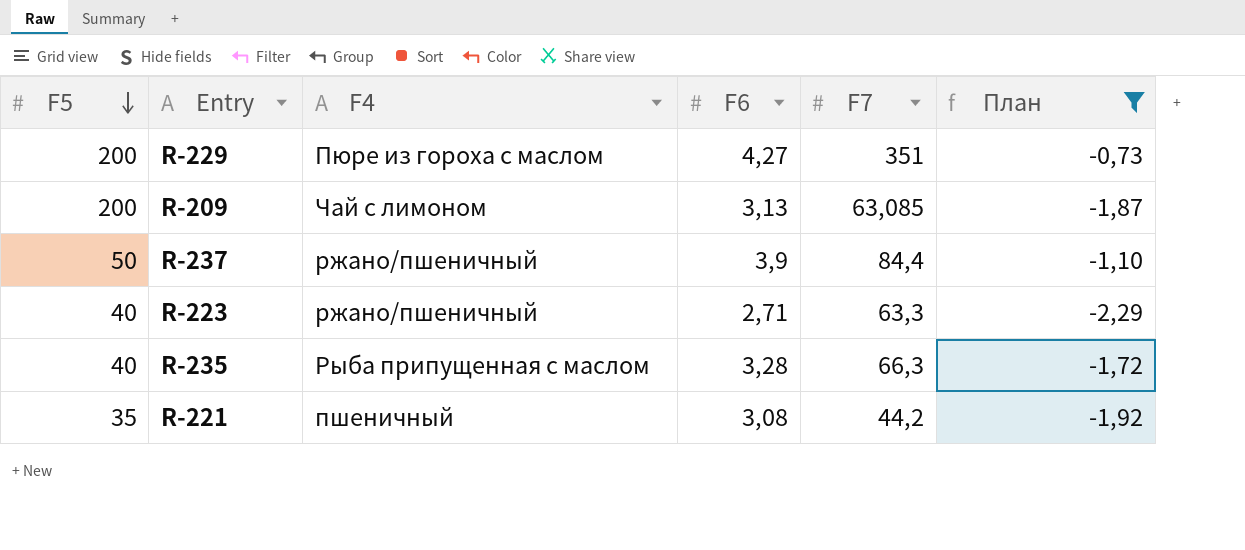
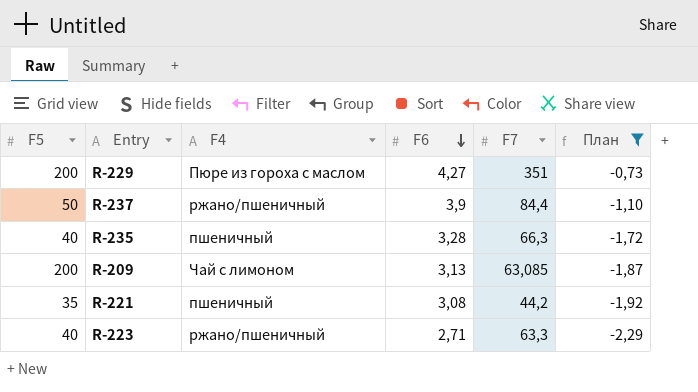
row order: F5 descending -> F6 descending
R-235 | F4: Рыба припущенная с маслом -> пшеничный

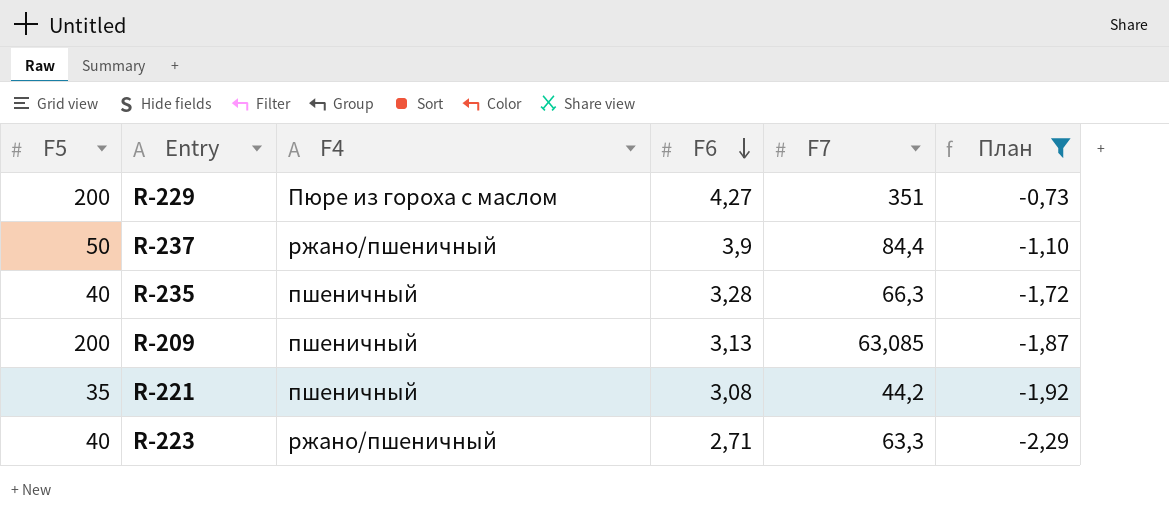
R-209 | F4: Чай с лимоном -> пшеничный

